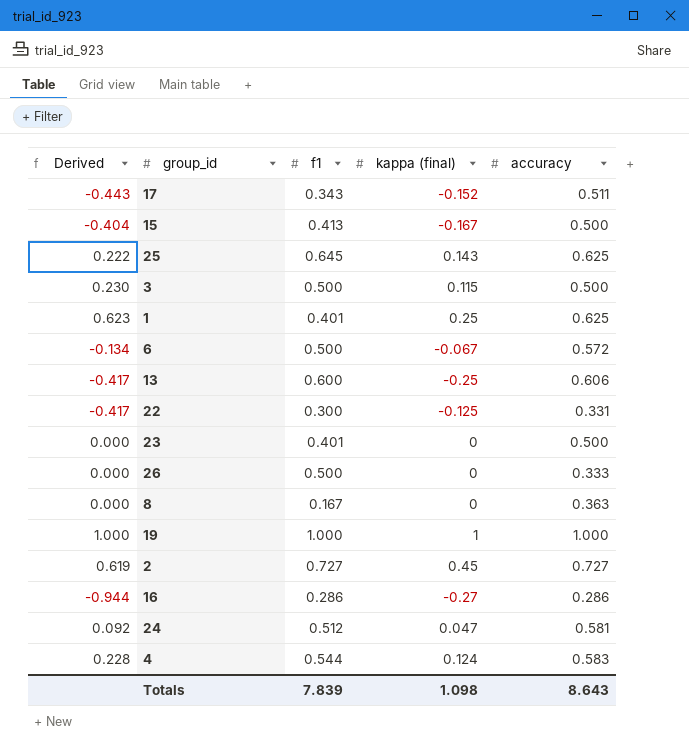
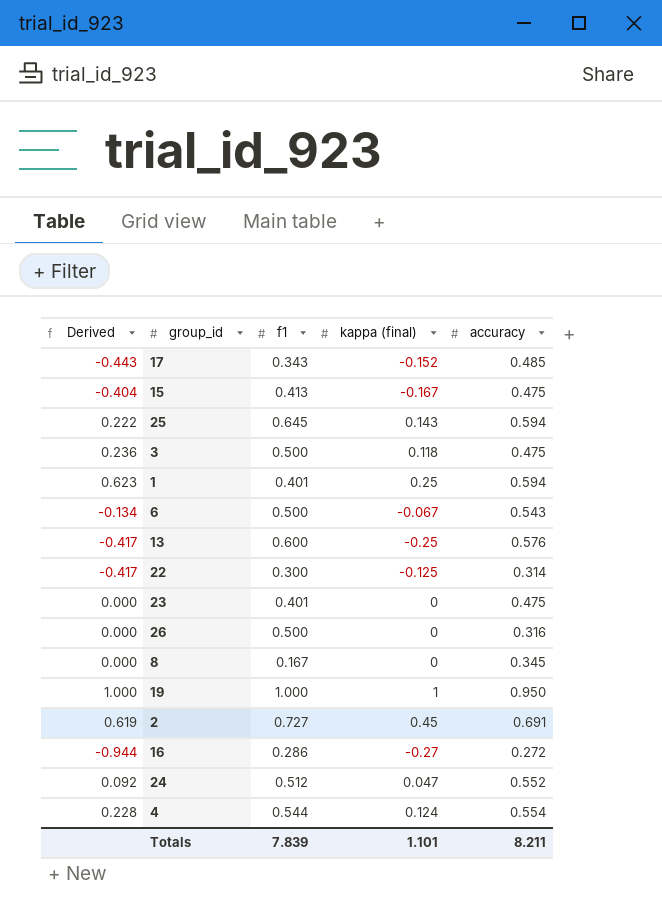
17 | accuracy: 0.511 -> 0.485
15 | accuracy: 0.500 -> 0.475
25 | accuracy: 0.625 -> 0.594
3 | Derived: 0.230 -> 0.236
3 | kappa (final): 0.115 -> 0.118
3 | accuracy: 0.500 -> 0.475
1 | accuracy: 0.625 -> 0.594
6 | accuracy: 0.572 -> 0.543
13 | accuracy: 0.606 -> 0.576
22 | accuracy: 0.331 -> 0.314
23 | accuracy: 0.500 -> 0.475
26 | accuracy: 0.333 -> 0.316
8 | accuracy: 0.363 -> 0.345
19 | accuracy: 1.000 -> 0.950
2 | accuracy: 0.727 -> 0.691
16 | accuracy: 0.286 -> 0.272
24 | accuracy: 0.581 -> 0.552
4 | accuracy: 0.583 -> 0.554
Totals | kappa (final): 1.098 -> 1.101
Totals | accuracy: 8.643 -> 8.211

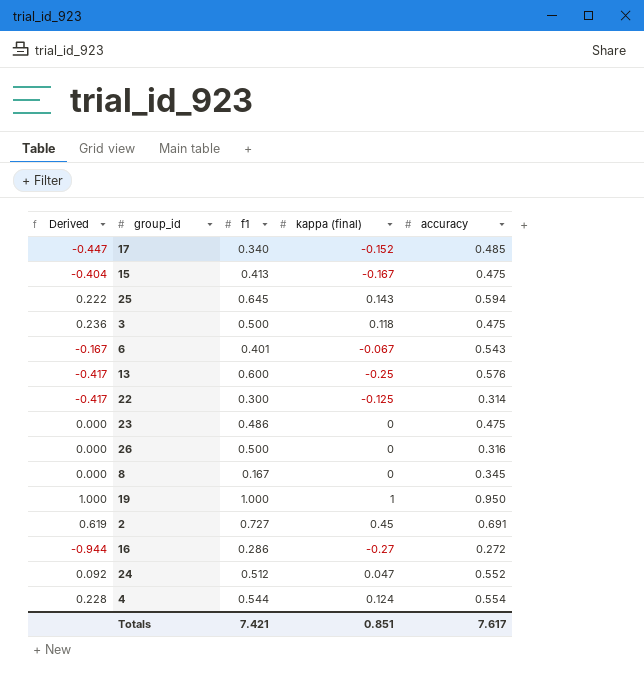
row 1: 0.623 | 0.401 | 0.25 | 0.594 -> none
17 | Derived: -0.443 -> -0.447
17 | f1: 0.343 -> 0.340
6 | Derived: -0.134 -> -0.167
6 | f1: 0.500 -> 0.401
23 | f1: 0.401 -> 0.486
Totals | f1: 7.839 -> 7.421
Totals | kappa (final): 1.101 -> 0.851
Totals | accuracy: 8.211 -> 7.617

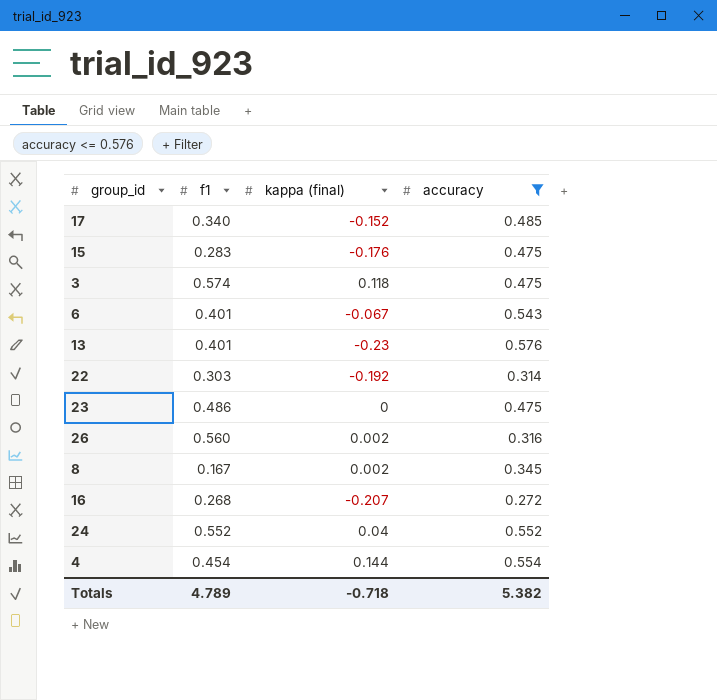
filter: none -> accuracy <= 0.576
column Derived | formula: [kappa (final)] / [f1] -> none
15 | f1: 0.413 -> 0.283
15 | kappa (final): -0.167 -> -0.176
3 | f1: 0.500 -> 0.574
13 | f1: 0.600 -> 0.401
13 | kappa (final): -0.25 -> -0.23
22 | f1: 0.300 -> 0.303
22 | kappa (final): -0.125 -> -0.192
26 | f1: 0.500 -> 0.560
26 | kappa (final): 0 -> 0.002
8 | kappa (final): 0 -> 0.002
16 | f1: 0.286 -> 0.268
16 | kappa (final): -0.27 -> -0.207
24 | f1: 0.512 -> 0.552
24 | kappa (final): 0.047 -> 0.04
4 | f1: 0.544 -> 0.454
4 | kappa (final): 0.124 -> 0.144
Totals | f1: 7.421 -> 4.789
Totals | kappa (final): 0.851 -> -0.718
Totals | accuracy: 7.617 -> 5.382

